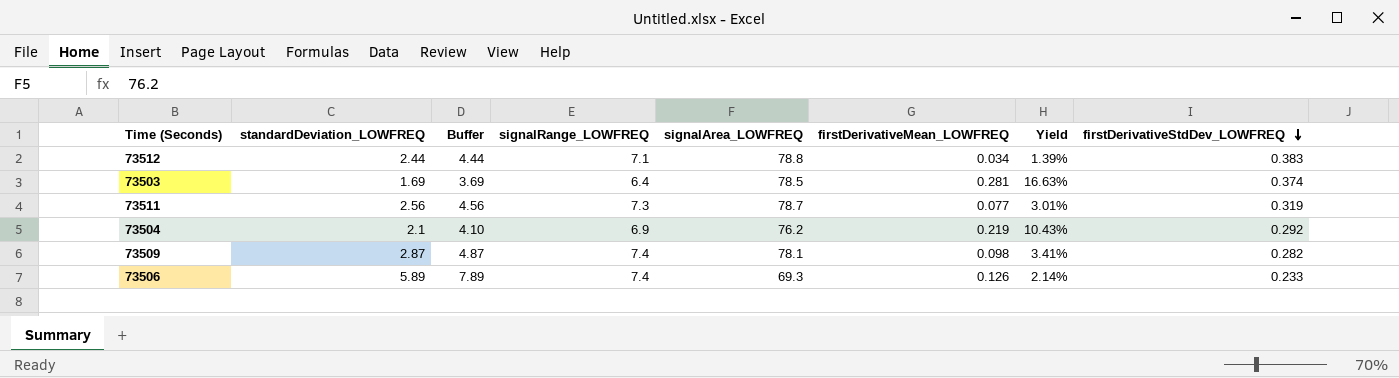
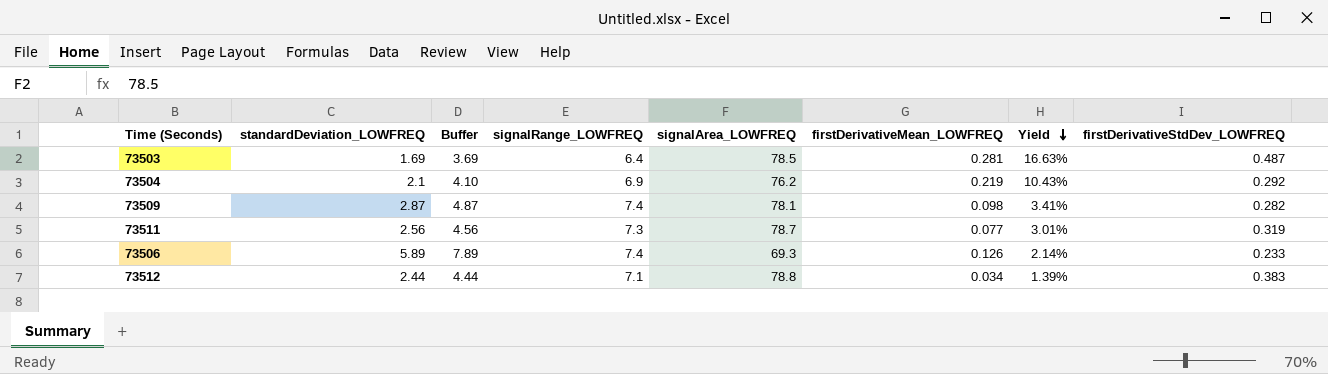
row order: firstDerivativeStdDev_LOWFREQ descending -> Yield descending
73503 | firstDerivativeStdDev_LOWFREQ: 0.374 -> 0.487

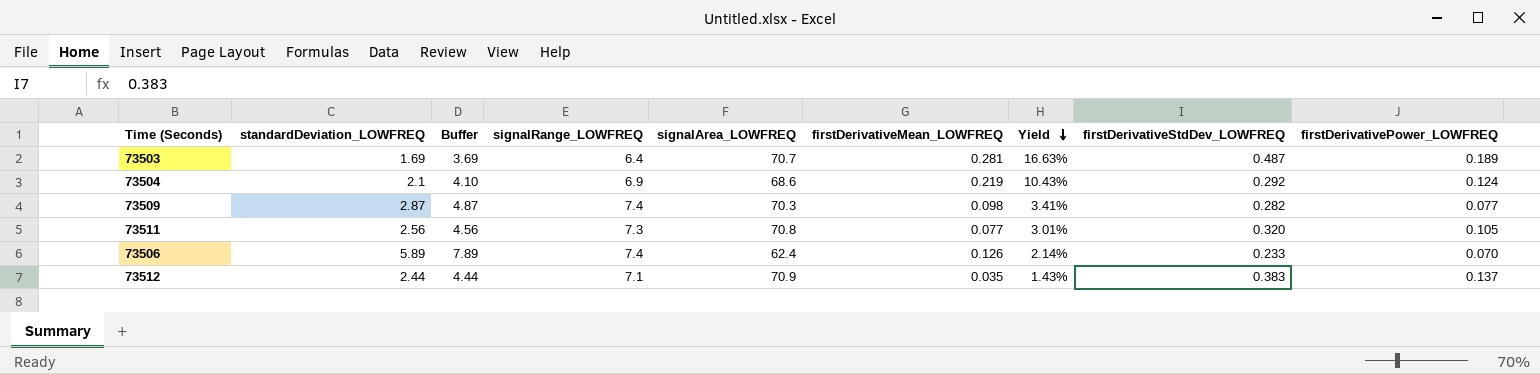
column firstDerivativePower_LOWFREQ | position: none -> 9
73503 | signalArea_LOWFREQ: 78.5 -> 70.7
73504 | signalArea_LOWFREQ: 76.2 -> 68.6
73509 | signalArea_LOWFREQ: 78.1 -> 70.3
73511 | signalArea_LOWFREQ: 78.7 -> 70.8
73511 | firstDerivativeStdDev_LOWFREQ: 0.319 -> 0.320
73506 | signalArea_LOWFREQ: 69.3 -> 62.4
73512 | signalArea_LOWFREQ: 78.8 -> 70.9
73512 | firstDerivativeMean_LOWFREQ: 0.034 -> 0.035
73512 | Yield: 1.39% -> 1.43%

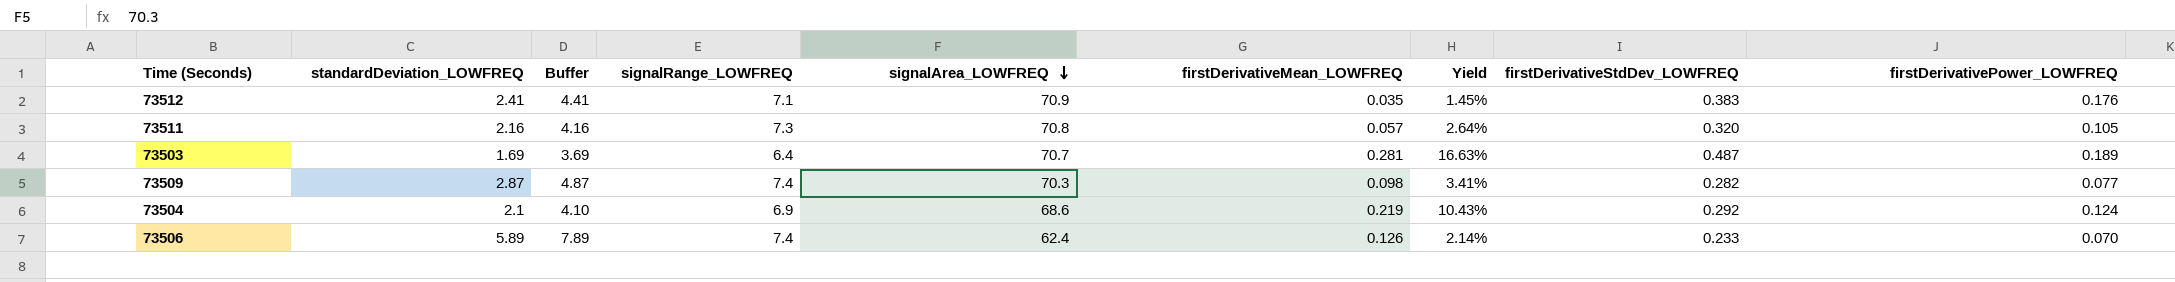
row order: Yield descending -> signalArea_LOWFREQ descending
73512 | standardDeviation_LOWFREQ: 2.44 -> 2.41
73512 | Buffer: 4.44 -> 4.41
73512 | Yield: 1.43% -> 1.45%
73512 | firstDerivativePower_LOWFREQ: 0.137 -> 0.176
73511 | standardDeviation_LOWFREQ: 2.56 -> 2.16
73511 | Buffer: 4.56 -> 4.16
73511 | firstDerivativeMean_LOWFREQ: 0.077 -> 0.057
73511 | Yield: 3.01% -> 2.64%

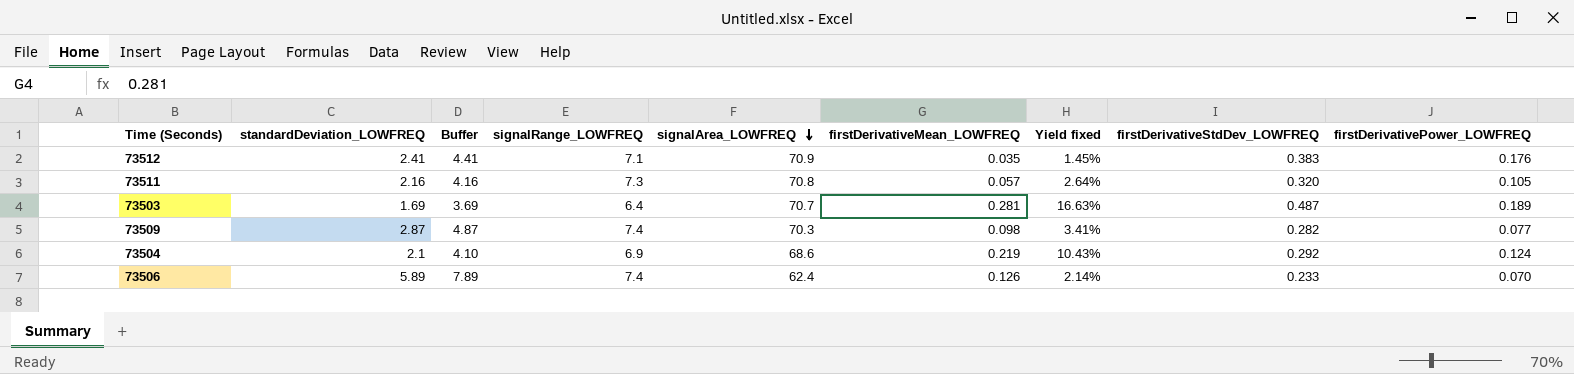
column name: Yield -> Yield fixed

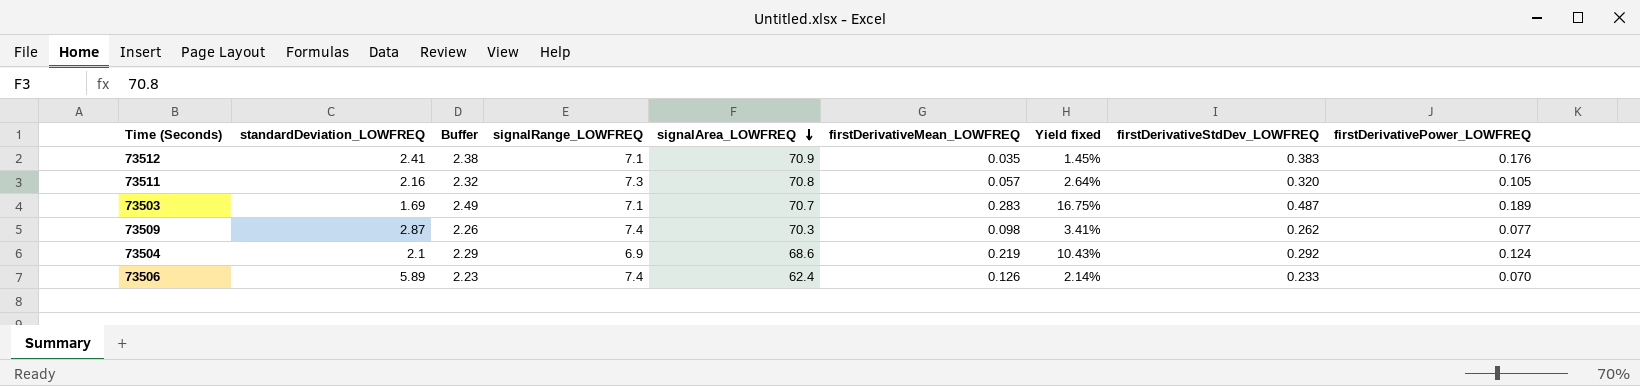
column Buffer | formula: [standardDeviation_LOWFREQ] + 2 -> [firstDerivativeStdDev_LOWFREQ] + 2
73503 | signalRange_LOWFREQ: 6.4 -> 7.1
73503 | firstDerivativeMean_LOWFREQ: 0.281 -> 0.283
73503 | Yield fixed: 16.63% -> 16.75%
73509 | firstDerivativeStdDev_LOWFREQ: 0.282 -> 0.262

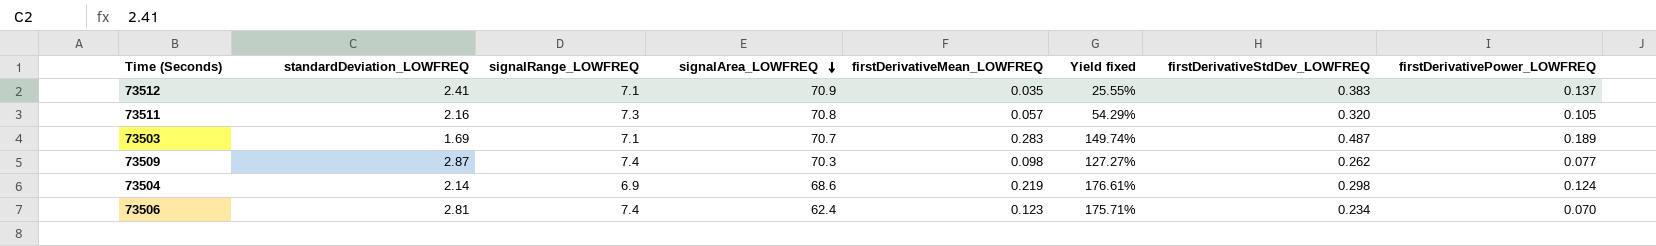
column Buffer | formula: [firstDerivativeStdDev_LOWFREQ] + 2 -> none
column Yield fixed | formula: [firstDerivativeMean_LOWFREQ] / [standardDeviation_LOWFREQ] -> [firstDerivativeMean_LOWFREQ] / [firstDerivativePower_LOWFREQ]
73512 | firstDerivativePower_LOWFREQ: 0.176 -> 0.137
73504 | standardDeviation_LOWFREQ: 2.1 -> 2.14
73504 | firstDerivativeStdDev_LOWFREQ: 0.292 -> 0.298
73506 | standardDeviation_LOWFREQ: 5.89 -> 2.81
73506 | firstDerivativeMean_LOWFREQ: 0.126 -> 0.123
73506 | firstDerivativeStdDev_LOWFREQ: 0.233 -> 0.234

